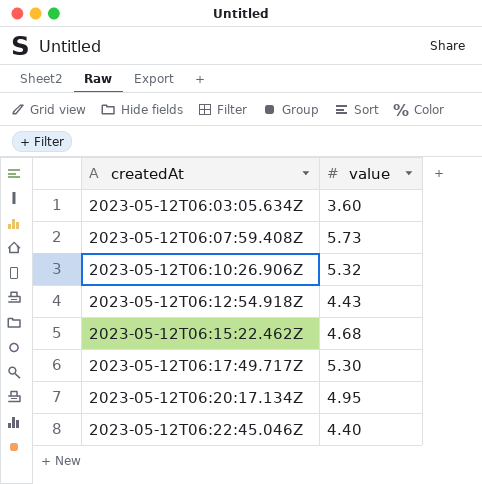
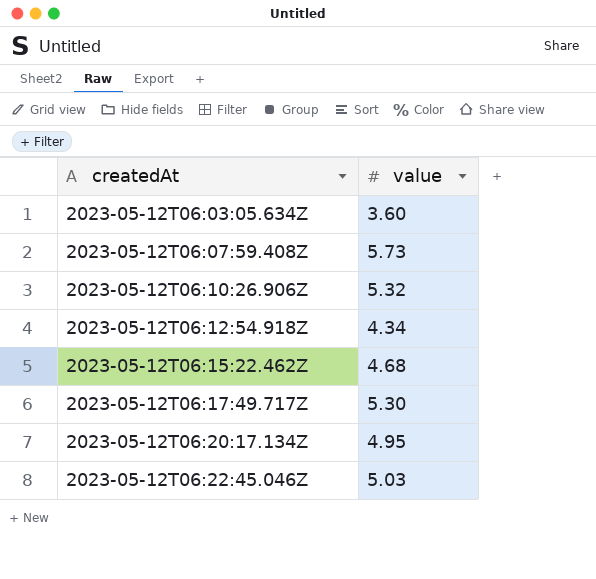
2023-05-12T06:12:54.918Z | value: 4.43 -> 4.34
2023-05-12T06:22:45.046Z | value: 4.40 -> 5.03

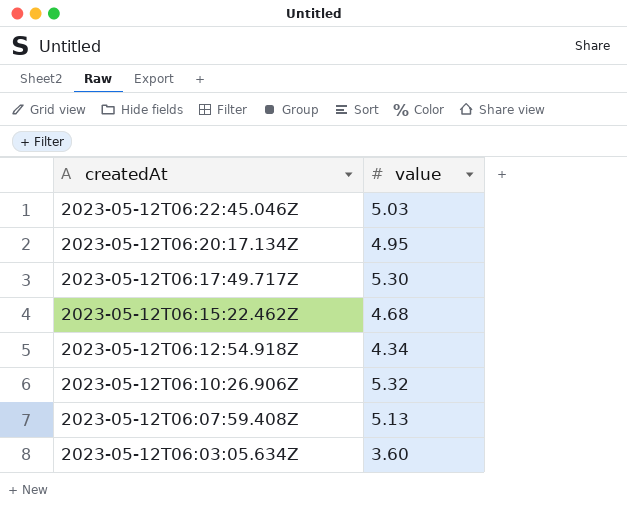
row order: createdAt ascending -> createdAt descending
2023-05-12T06:07:59.408Z | value: 5.73 -> 5.13

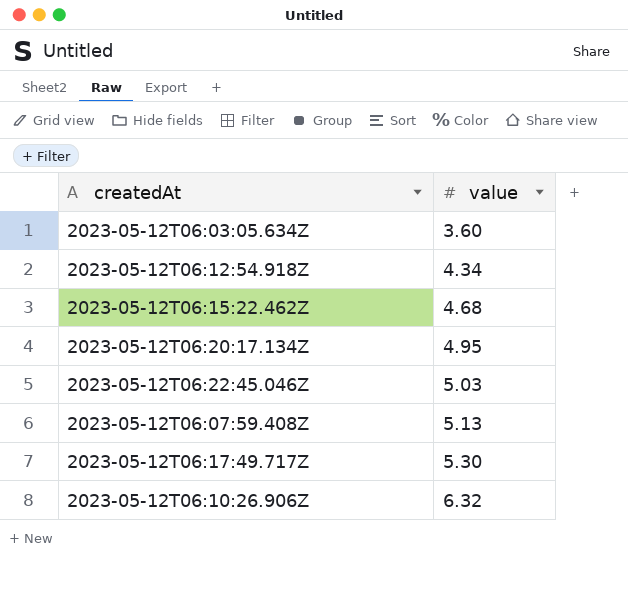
row order: createdAt descending -> value ascending
2023-05-12T06:10:26.906Z | value: 5.32 -> 6.32

